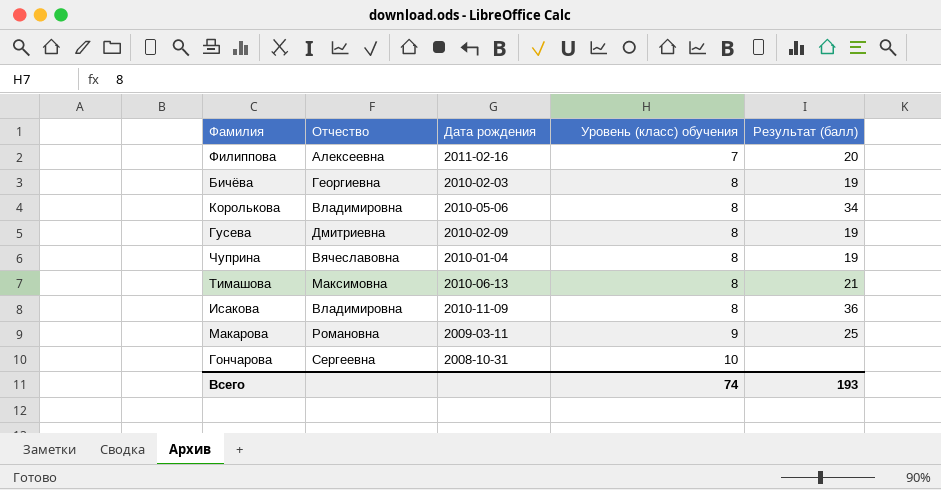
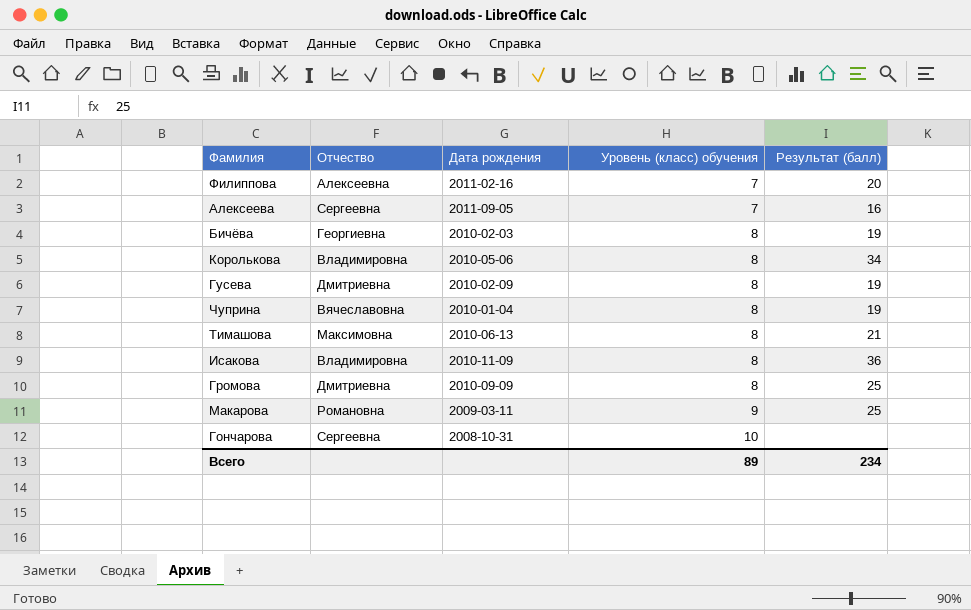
row Алексеева: none -> Сергеевна | 2011-09-05 | 7 | 16
row Громова: none -> Дмитриевна | 2010-09-09 | 8 | 25
Всего | Уровень (класс) обучения: 74 -> 89
Всего | Результат (балл): 193 -> 234

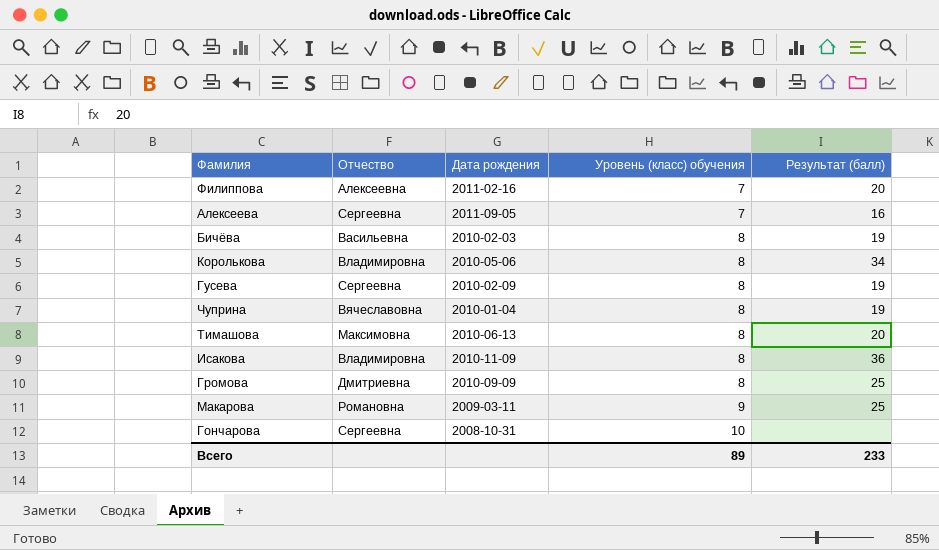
Бичёва | Отчество: Георгиевна -> Васильевна
Гусева | Отчество: Дмитриевна -> Сергеевна
Тимашова | Результат (балл): 21 -> 20
Всего | Результат (балл): 234 -> 233

